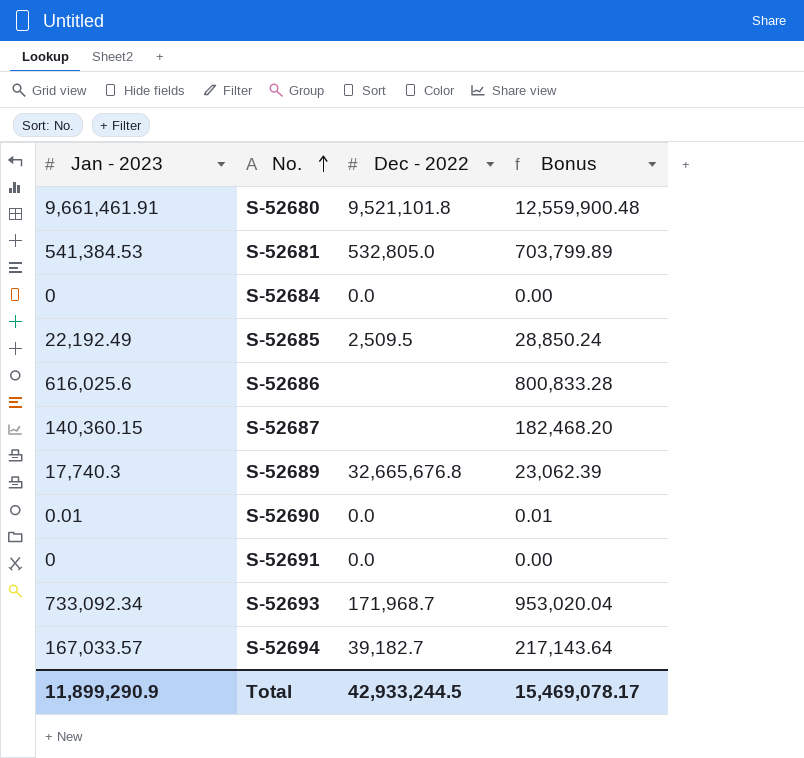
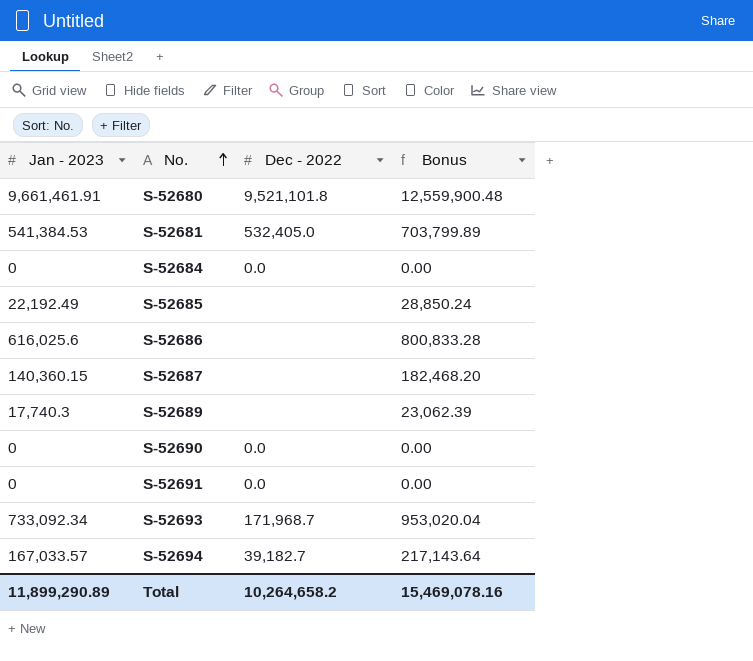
S-52681 | Dec - 2022: 532,805.0 -> 532,405.0
S-52685 | Dec - 2022: 2,509.5 -> none
S-52689 | Dec - 2022: 32,665,676.8 -> none
S-52690 | Jan - 2023: 0.01 -> 0
S-52690 | Bonus: 0.01 -> 0.00
Total | Jan - 2023: 11,899,290.9 -> 11,899,290.89
Total | Dec - 2022: 42,933,244.5 -> 10,264,658.2
Total | Bonus: 15,469,078.17 -> 15,469,078.16

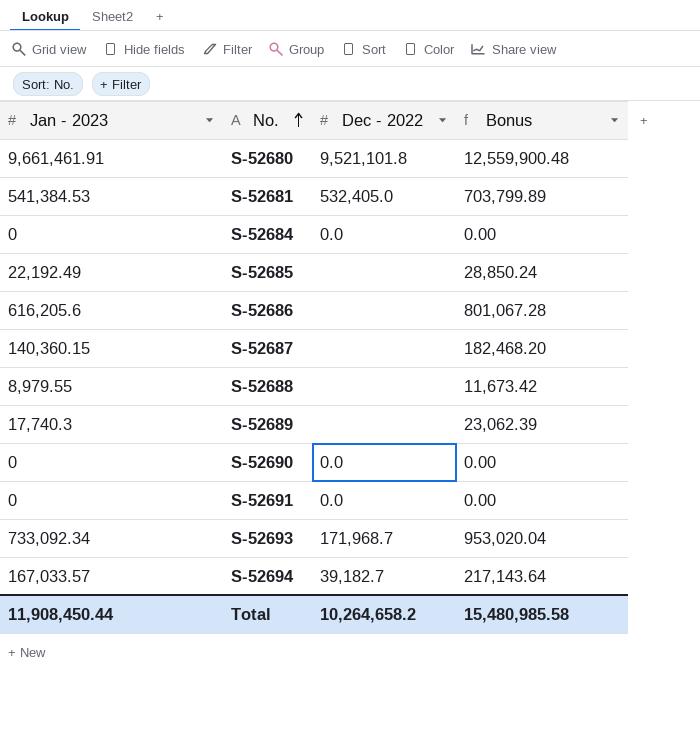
S-52686 | Jan - 2023: 616,025.6 -> 616,205.6
S-52686 | Bonus: 800,833.28 -> 801,067.28
row S-52688: none -> 8,979.55 | none | 11,673.42
Total | Jan - 2023: 11,899,290.89 -> 11,908,450.44
Total | Bonus: 15,469,078.16 -> 15,480,985.58

